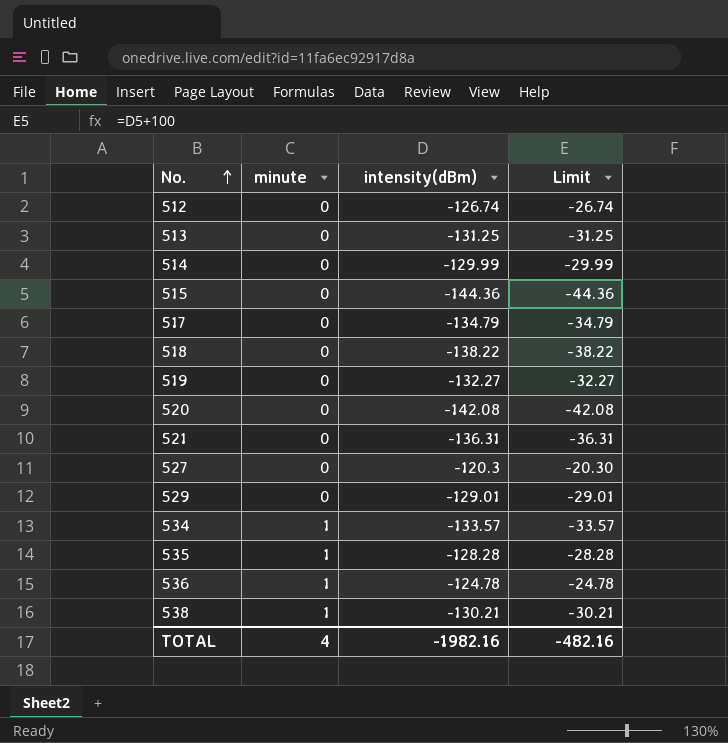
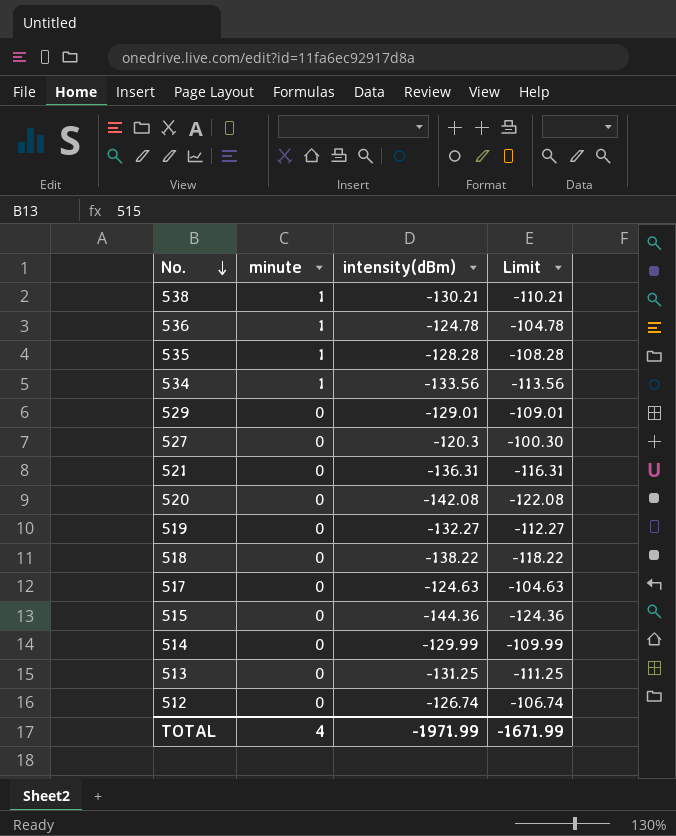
row order: No. ascending -> No. descending
column Limit | formula: [intensity(dBm)] + 100 -> [intensity(dBm)] + 20
534 | intensity(dBm): -133.57 -> -133.56
517 | intensity(dBm): -134.79 -> -124.63
TOTAL | intensity(dBm): -1982.16 -> -1971.99
TOTAL | Limit: -482.16 -> -1671.99

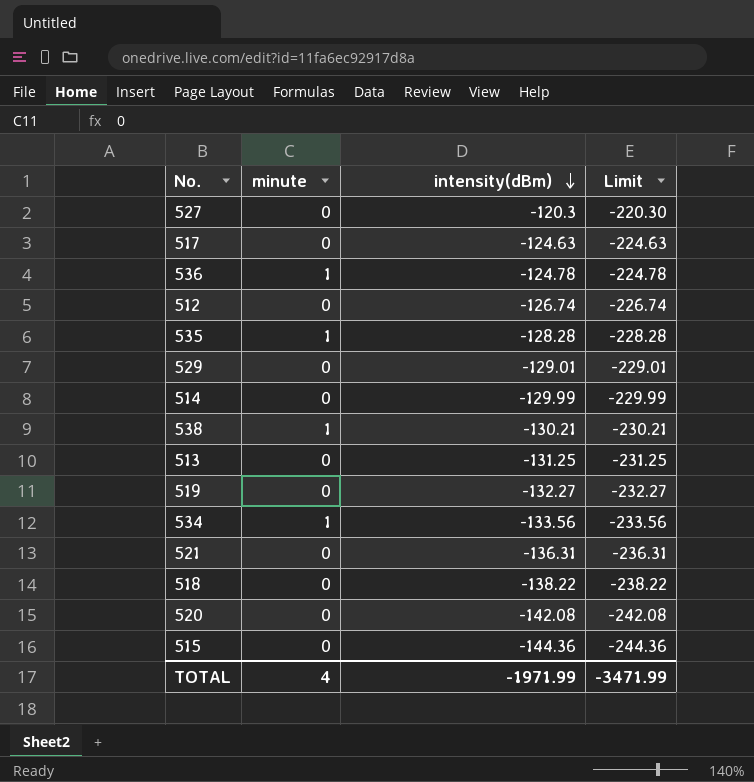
row order: No. descending -> intensity(dBm) descending
column Limit | formula: [intensity(dBm)] + 20 -> [intensity(dBm)] - 100
TOTAL | Limit: -1671.99 -> -3471.99

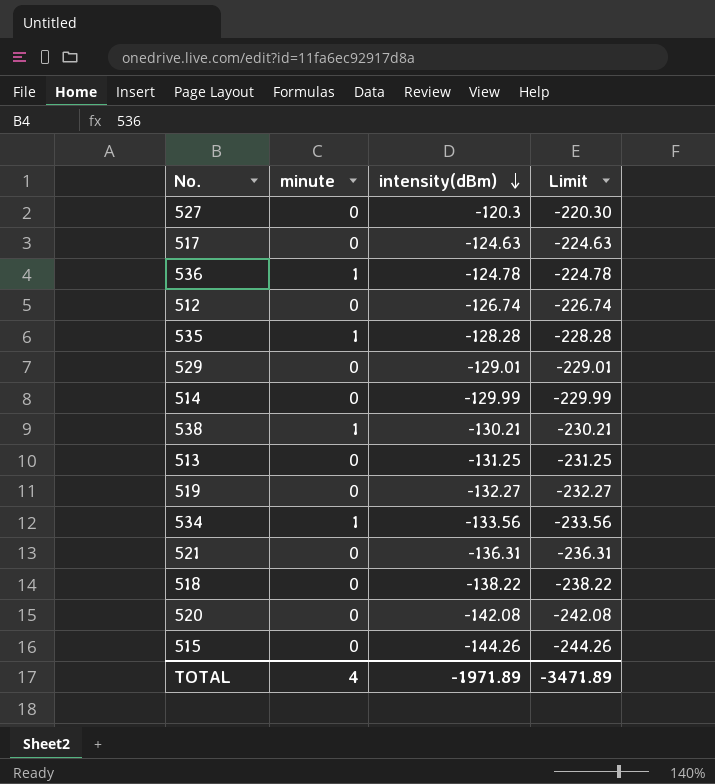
515 | intensity(dBm): -144.36 -> -144.26
515 | Limit: -244.36 -> -244.26
TOTAL | intensity(dBm): -1971.99 -> -1971.89
TOTAL | Limit: -3471.99 -> -3471.89

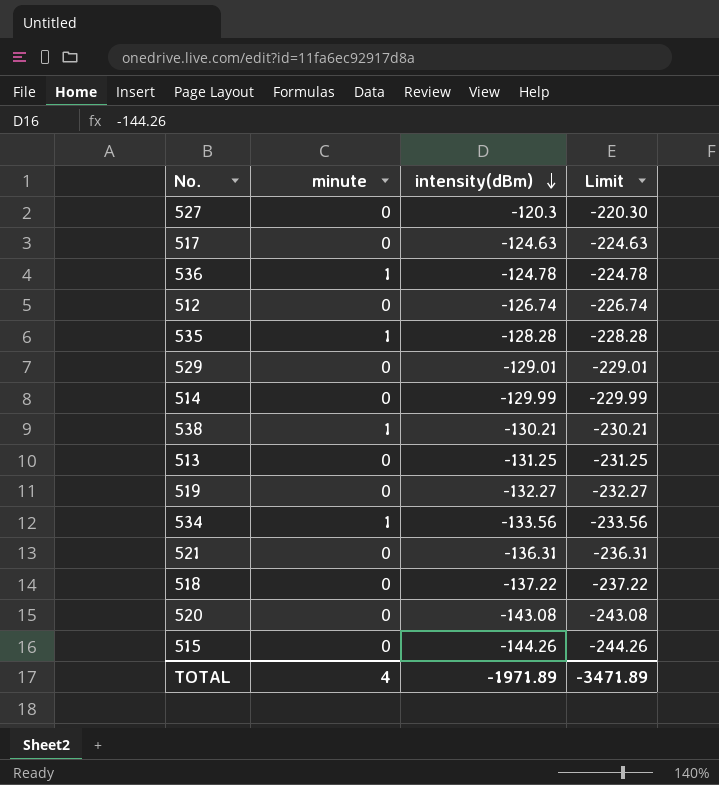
518 | intensity(dBm): -138.22 -> -137.22
518 | Limit: -238.22 -> -237.22
520 | intensity(dBm): -142.08 -> -143.08
520 | Limit: -242.08 -> -243.08

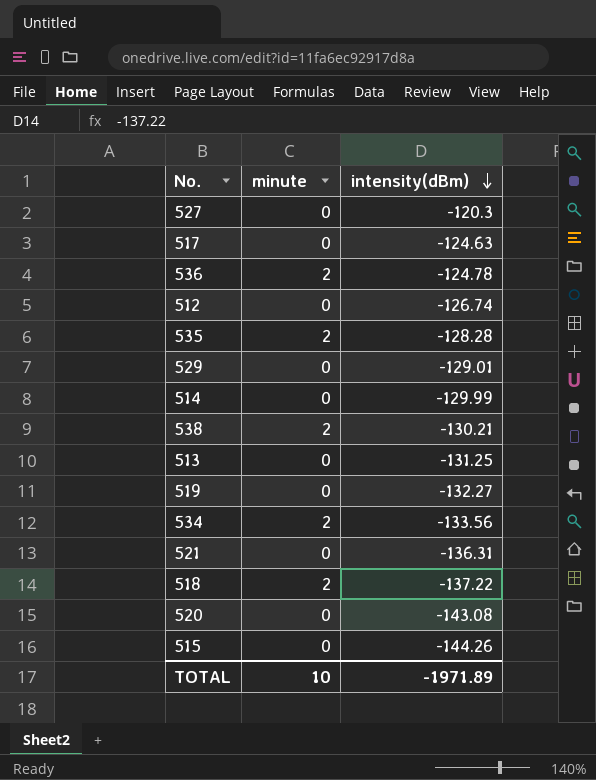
column Limit | formula: [intensity(dBm)] - 100 -> none
536 | minute: 1 -> 2
535 | minute: 1 -> 2
538 | minute: 1 -> 2
534 | minute: 1 -> 2
518 | minute: 0 -> 2
TOTAL | minute: 4 -> 10

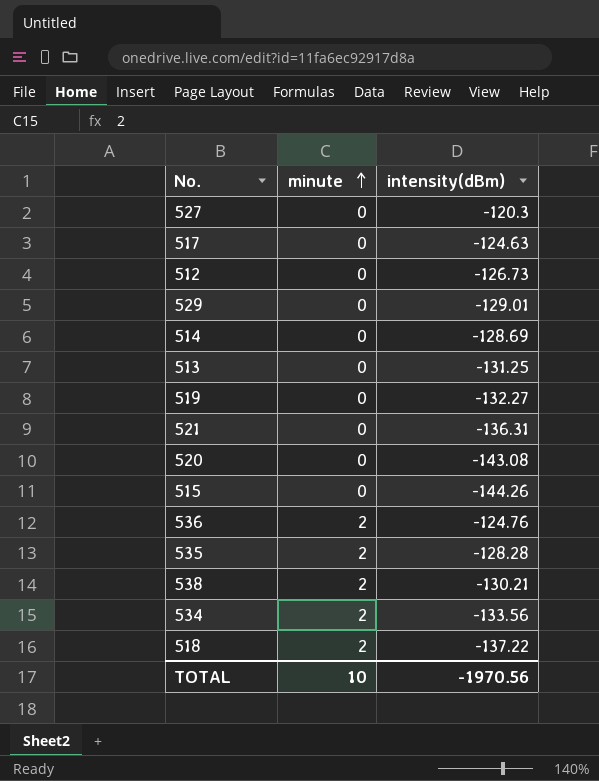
row order: intensity(dBm) descending -> minute ascending
512 | intensity(dBm): -126.74 -> -126.73
514 | intensity(dBm): -129.99 -> -128.69
536 | intensity(dBm): -124.78 -> -124.76
TOTAL | intensity(dBm): -1971.89 -> -1970.56

